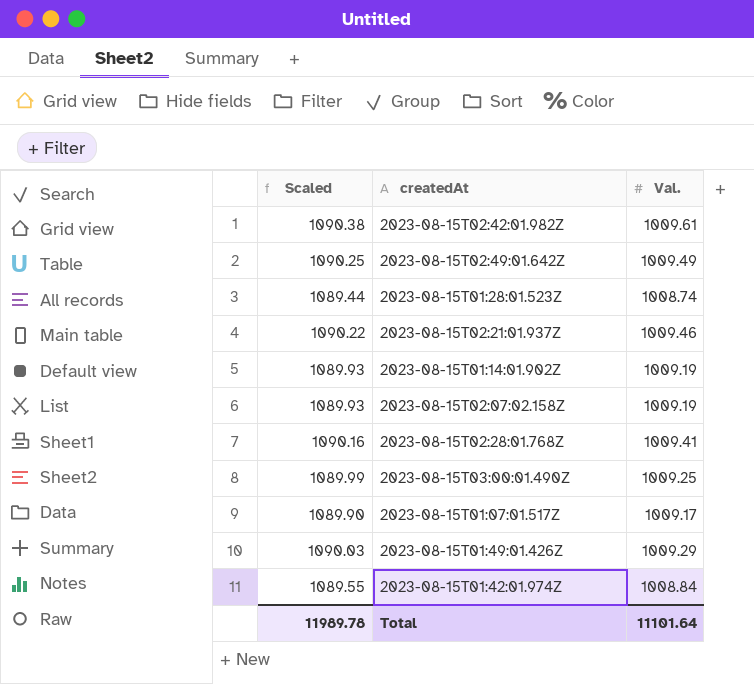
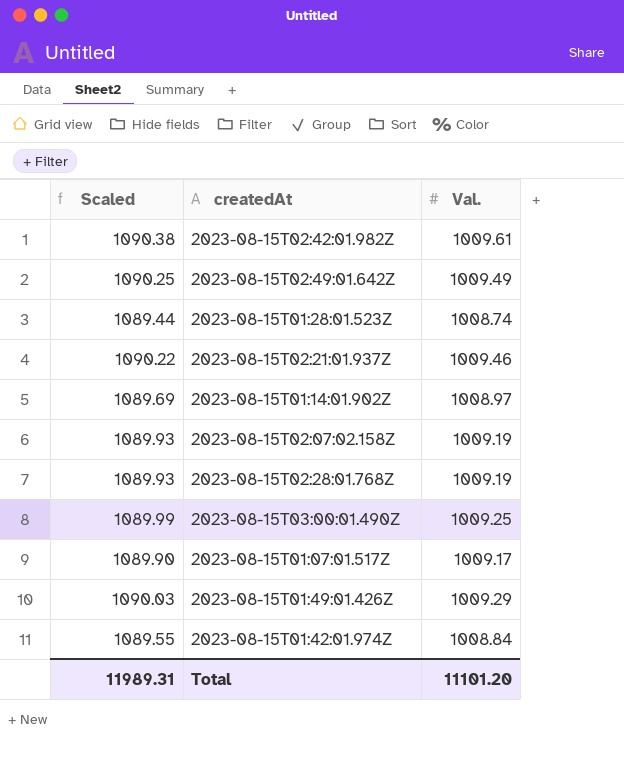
2023-08-15T01:14:01.902Z | Scaled: 1089.93 -> 1089.69
2023-08-15T01:14:01.902Z | Val.: 1009.19 -> 1008.97
2023-08-15T02:28:01.768Z | Scaled: 1090.16 -> 1089.93
2023-08-15T02:28:01.768Z | Val.: 1009.41 -> 1009.19
Total | Scaled: 11989.78 -> 11989.31
Total | Val.: 11101.64 -> 11101.20

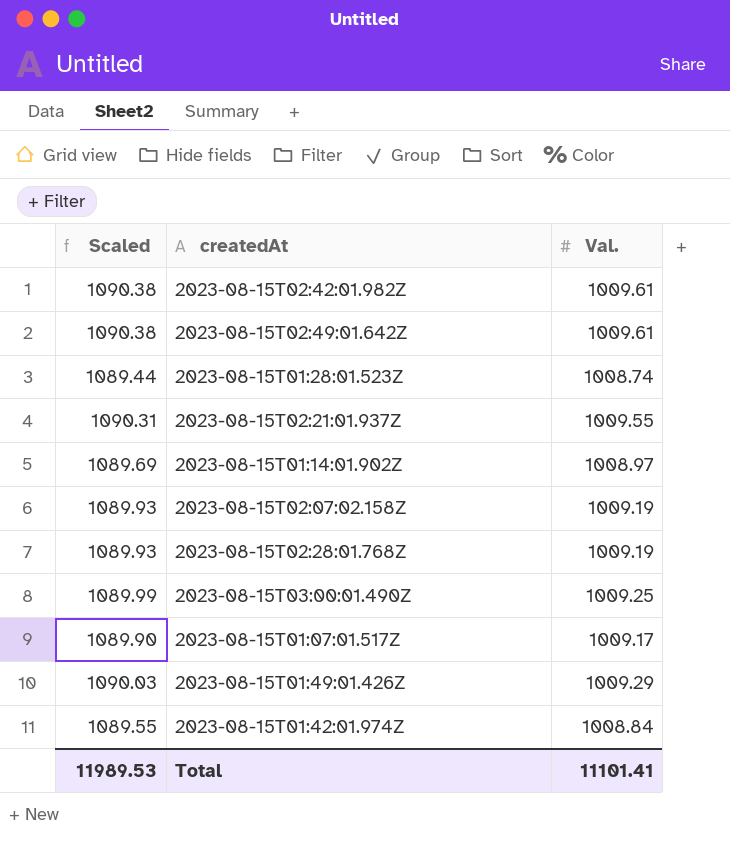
2023-08-15T02:49:01.642Z | Scaled: 1090.25 -> 1090.38
2023-08-15T02:49:01.642Z | Val.: 1009.49 -> 1009.61
2023-08-15T02:21:01.937Z | Scaled: 1090.22 -> 1090.31
2023-08-15T02:21:01.937Z | Val.: 1009.46 -> 1009.55
Total | Scaled: 11989.31 -> 11989.53
Total | Val.: 11101.20 -> 11101.41

